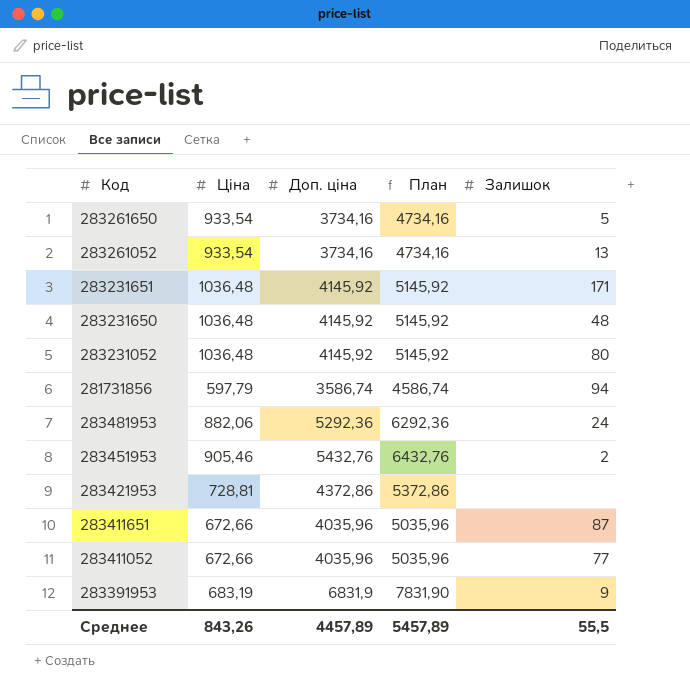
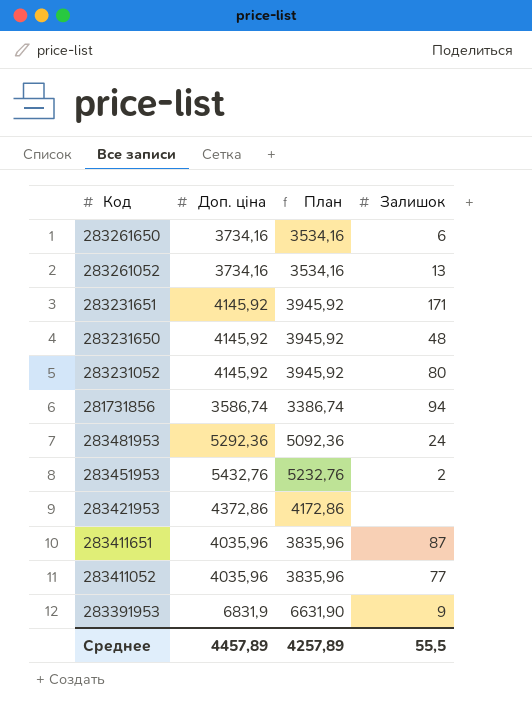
column Ціна | position: 2 -> none
column План | formula: [Доп. ціна] + 1000 -> [Доп. ціна] - 200
283261650 | Залишок: 5 -> 6
Среднее | План: 5457,89 -> 4257,89

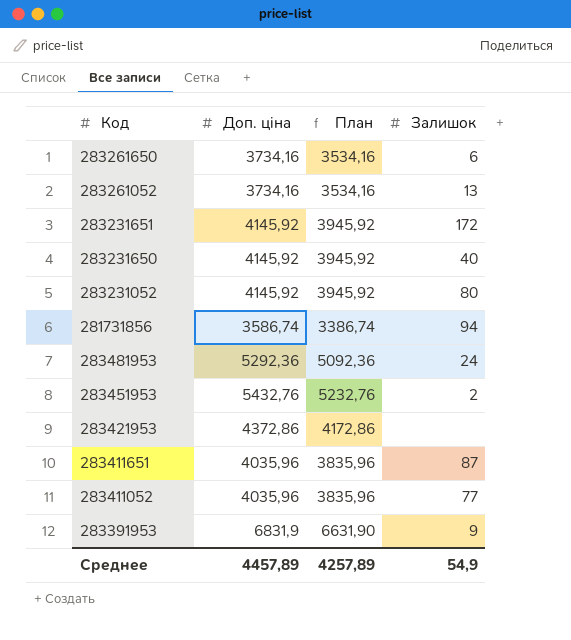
283231651 | Залишок: 171 -> 172
283231650 | Залишок: 48 -> 40
Среднее | Залишок: 55,5 -> 54,9

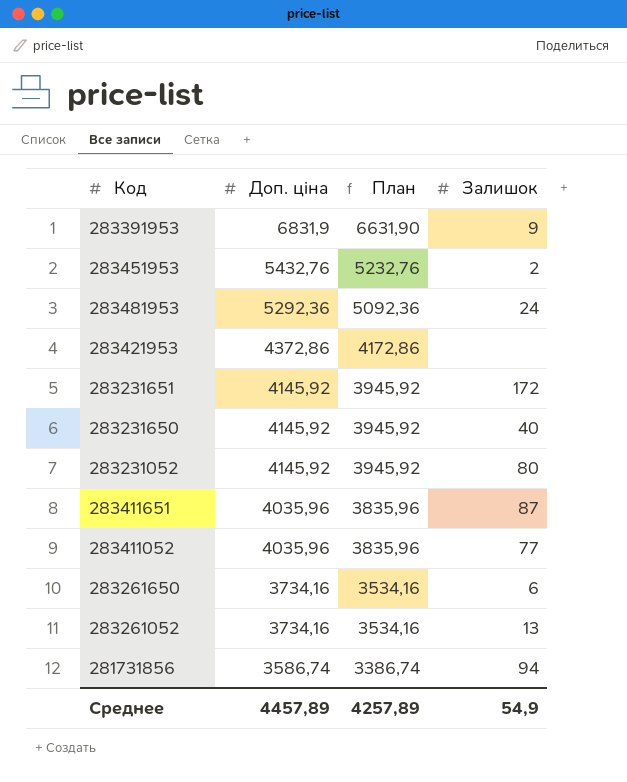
row order: none -> Доп. ціна descending

